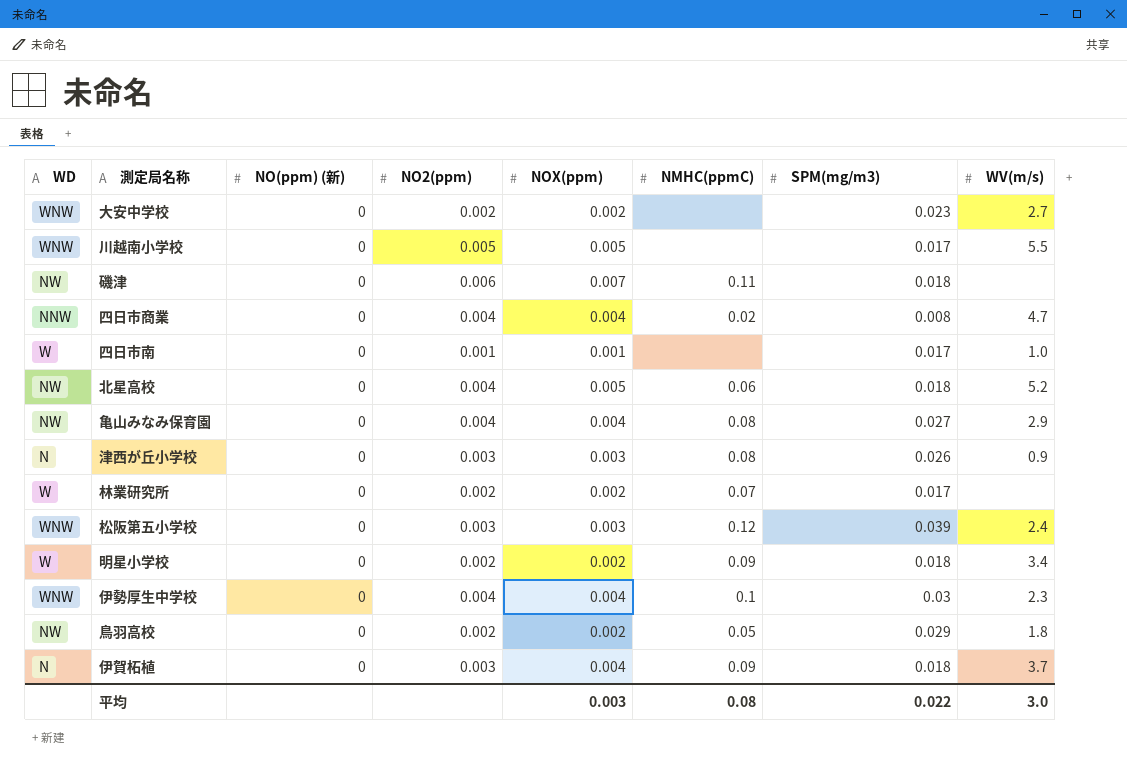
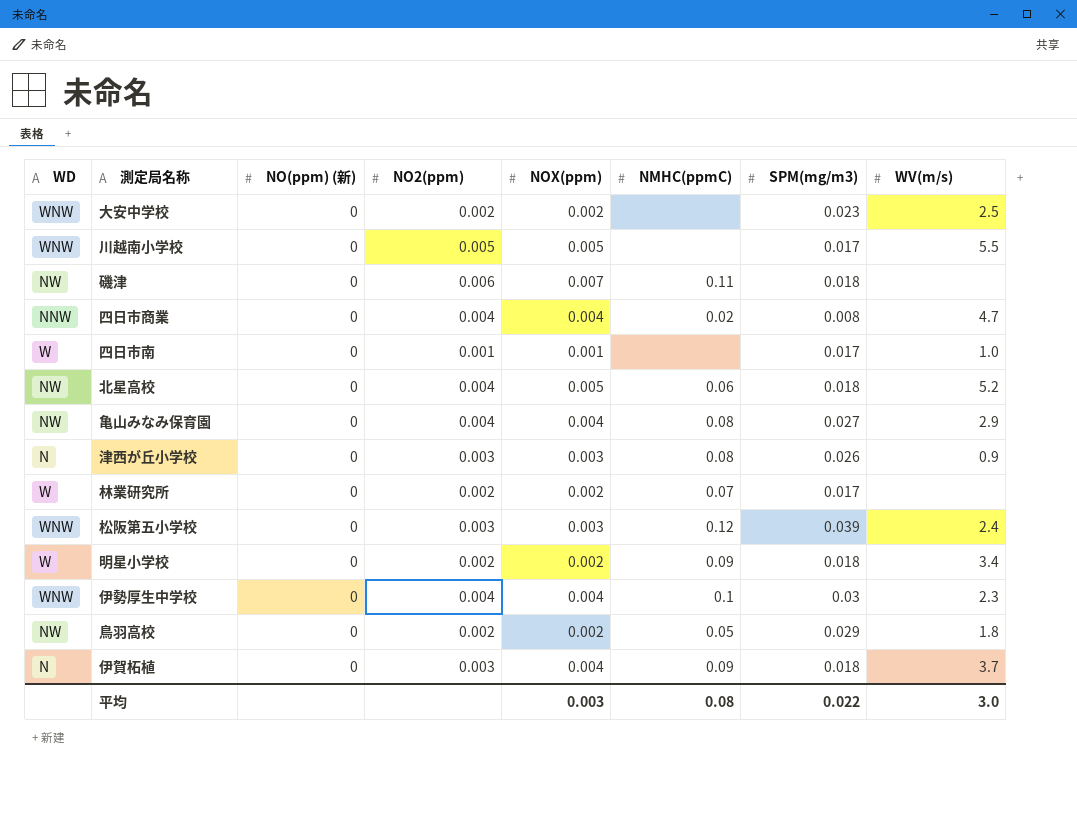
大安中学校 | WV(m/s): 2.7 -> 2.5

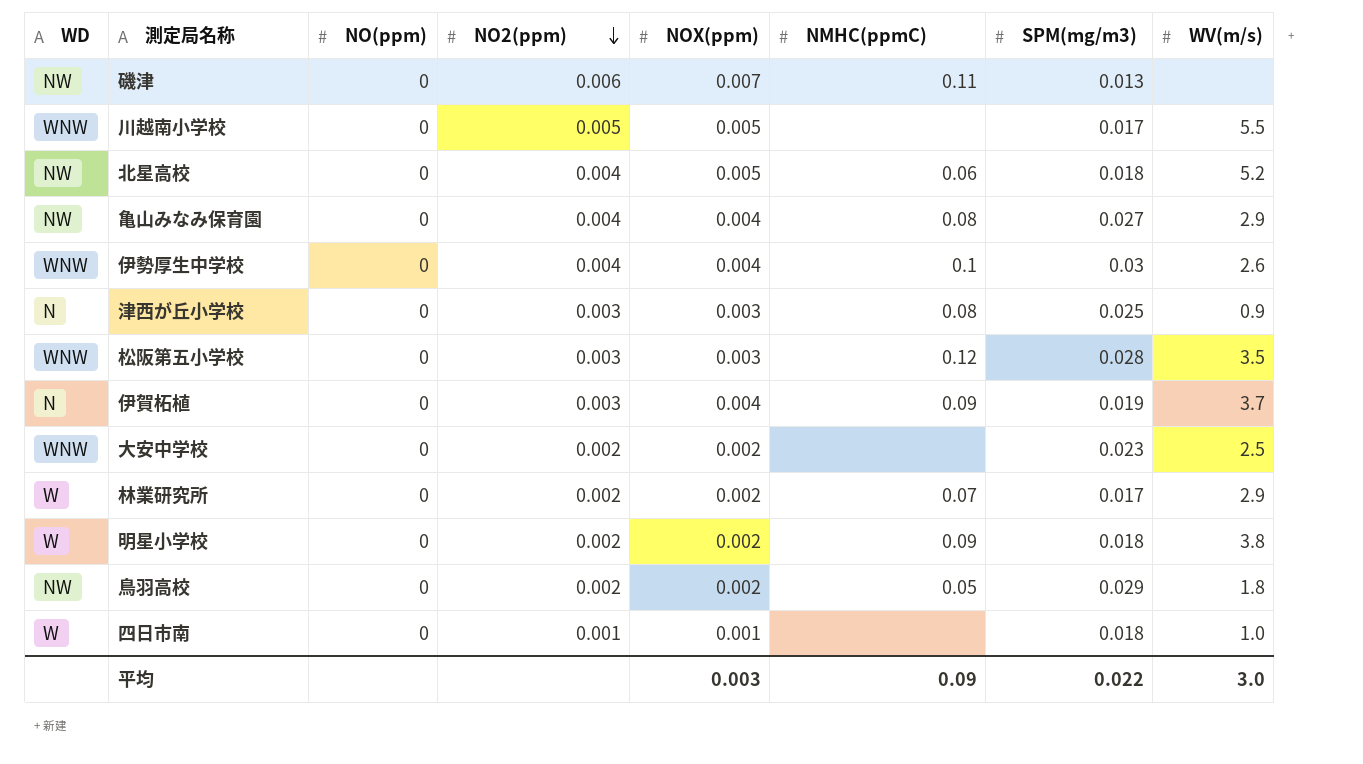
row order: none -> NO2(ppm) descending
column name: NO(ppm) (新) -> NO(ppm)
row 四日市商業: NNW | 0 | 0.004 | 0.004 | 0.02 | 0.008 | 4.7 -> none
磯津 | SPM(mg/m3): 0.018 -> 0.013
伊勢厚生中学校 | WV(m/s): 2.3 -> 2.6
津西が丘小学校 | SPM(mg/m3): 0.026 -> 0.025
松阪第五小学校 | SPM(mg/m3): 0.039 -> 0.028
松阪第五小学校 | WV(m/s): 2.4 -> 3.5
伊賀柘植 | SPM(mg/m3): 0.018 -> 0.019
林業研究所 | WV(m/s): none -> 2.9
明星小学校 | WV(m/s): 3.4 -> 3.8
四日市南 | SPM(mg/m3): 0.017 -> 0.018
平均 | NMHC(ppmC): 0.08 -> 0.09

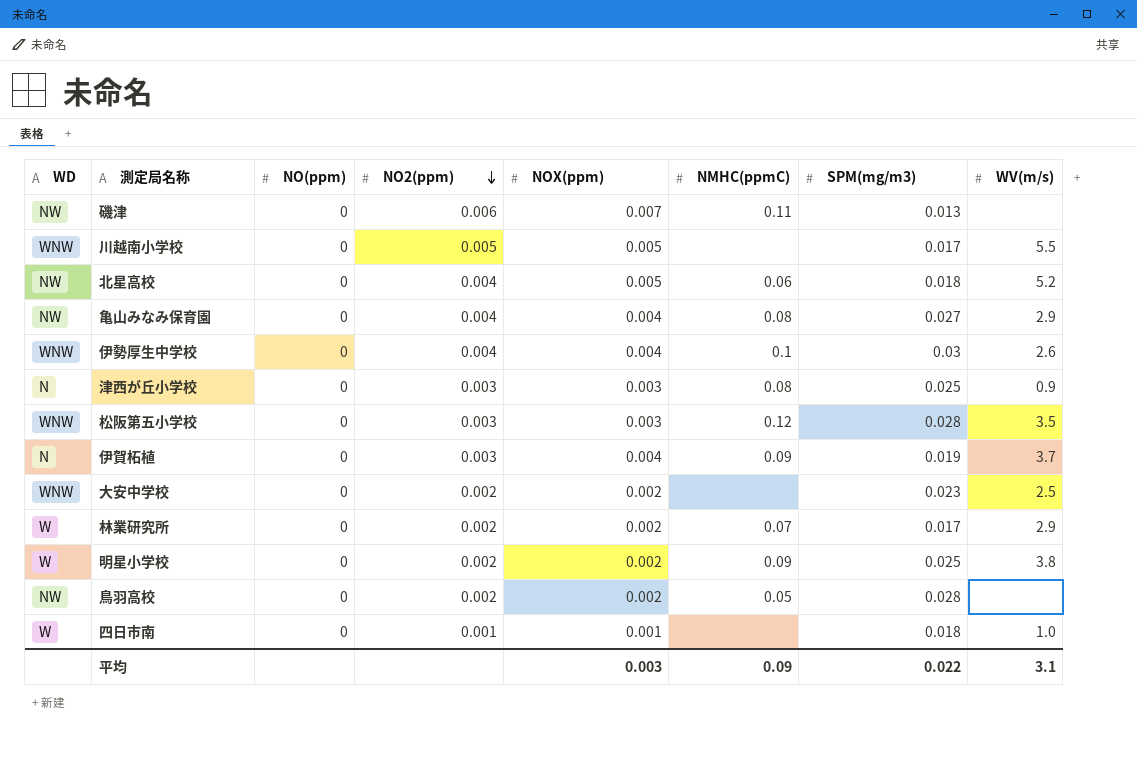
明星小学校 | SPM(mg/m3): 0.018 -> 0.025
鳥羽高校 | SPM(mg/m3): 0.029 -> 0.028
鳥羽高校 | WV(m/s): 1.8 -> none
平均 | WV(m/s): 3.0 -> 3.1

